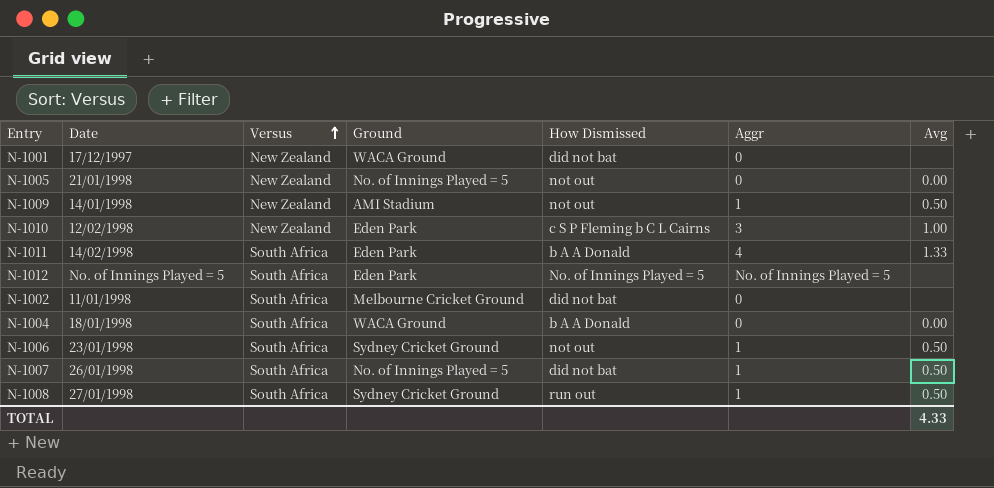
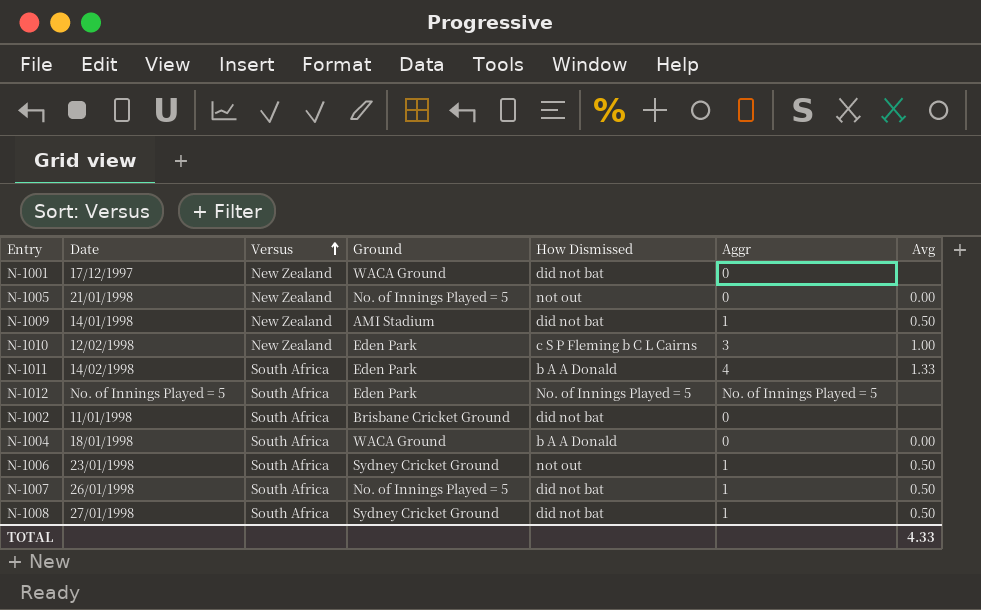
N-1009 | How Dismissed: not out -> did not bat
N-1002 | Ground: Melbourne Cricket Ground -> Brisbane Cricket Ground
N-1008 | How Dismissed: run out -> did not bat

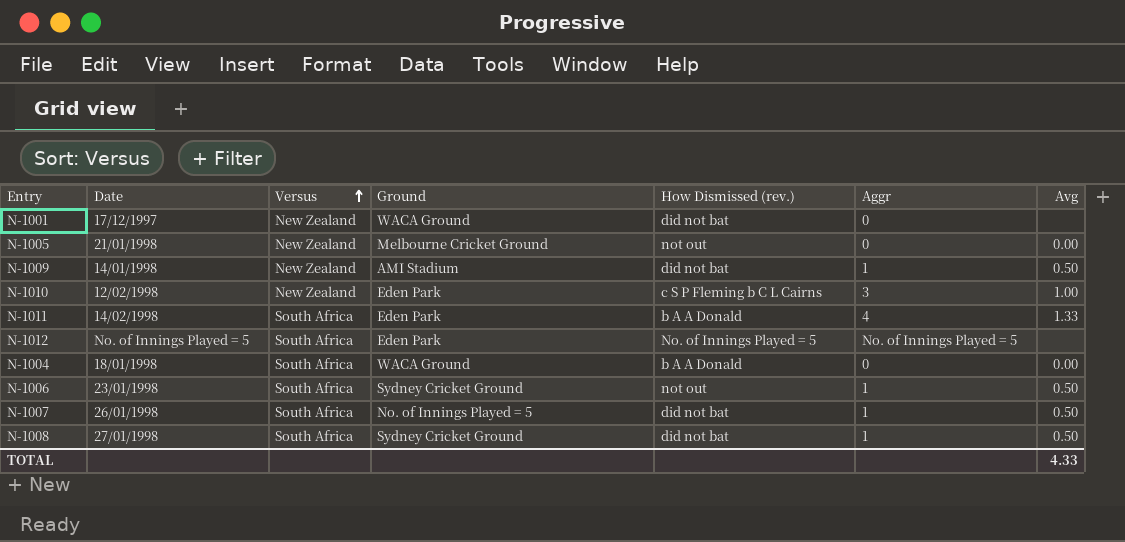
column name: How Dismissed -> How Dismissed (rev.)
row N-1002: 11/01/1998 | South Africa | Brisbane Cricket Ground | did not bat | 0 | none -> none
N-1005 | Ground: No. of Innings Played = 5 -> Melbourne Cricket Ground

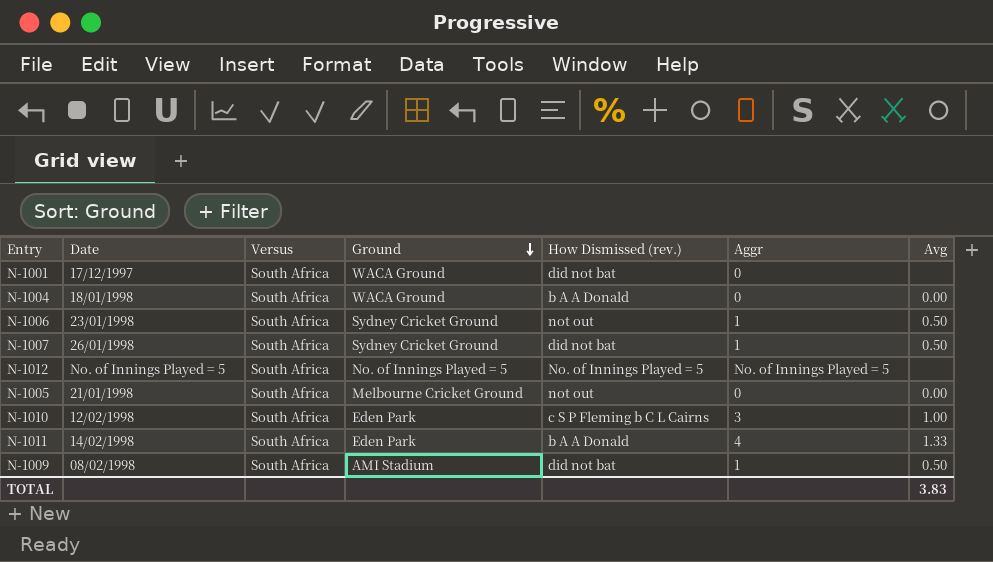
row order: Versus ascending -> Ground descending
row N-1008: 27/01/1998 | South Africa | Sydney Cricket Ground | did not bat | 1 | 0.50 -> none
N-1001 | Versus: New Zealand -> South Africa
N-1007 | Ground: No. of Innings Played = 5 -> Sydney Cricket Ground
N-1012 | Ground: Eden Park -> No. of Innings Played = 5
N-1005 | Versus: New Zealand -> South Africa
N-1010 | Versus: New Zealand -> South Africa
N-1009 | Date: 14/01/1998 -> 08/02/1998
N-1009 | Versus: New Zealand -> South Africa
TOTAL | Avg: 4.33 -> 3.83

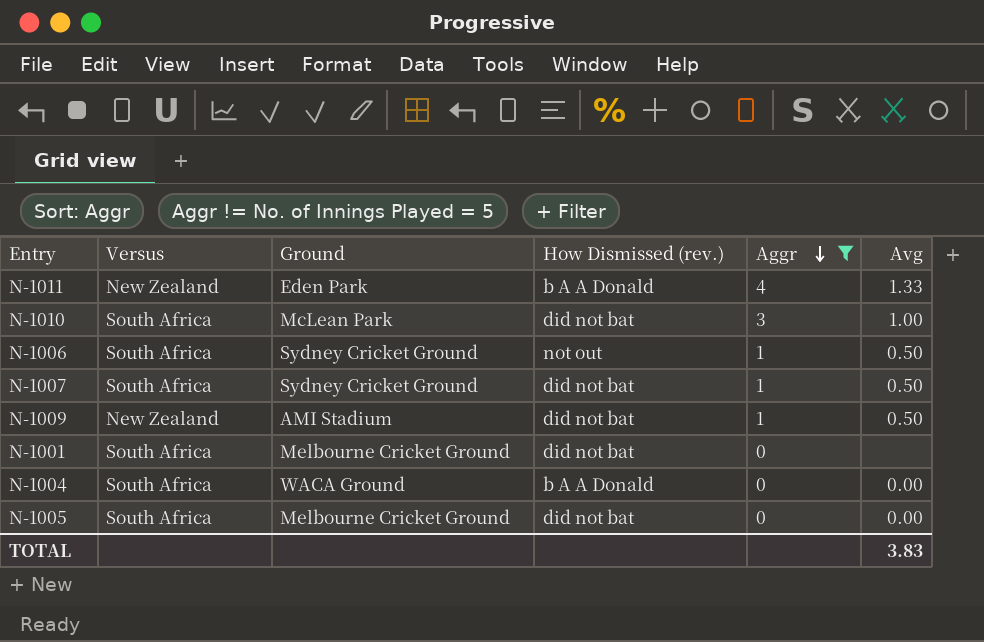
filter: none -> Aggr != No. of Innings Played = 5
row order: Ground descending -> Aggr descending
column Date | position: 2 -> none
N-1011 | Versus: South Africa -> New Zealand
N-1010 | Ground: Eden Park -> McLean Park
N-1010 | How Dismissed (rev.): c S P Fleming b C L Cairns -> did not bat
N-1009 | Versus: South Africa -> New Zealand
N-1001 | Ground: WACA Ground -> Melbourne Cricket Ground
N-1005 | How Dismissed (rev.): not out -> did not bat

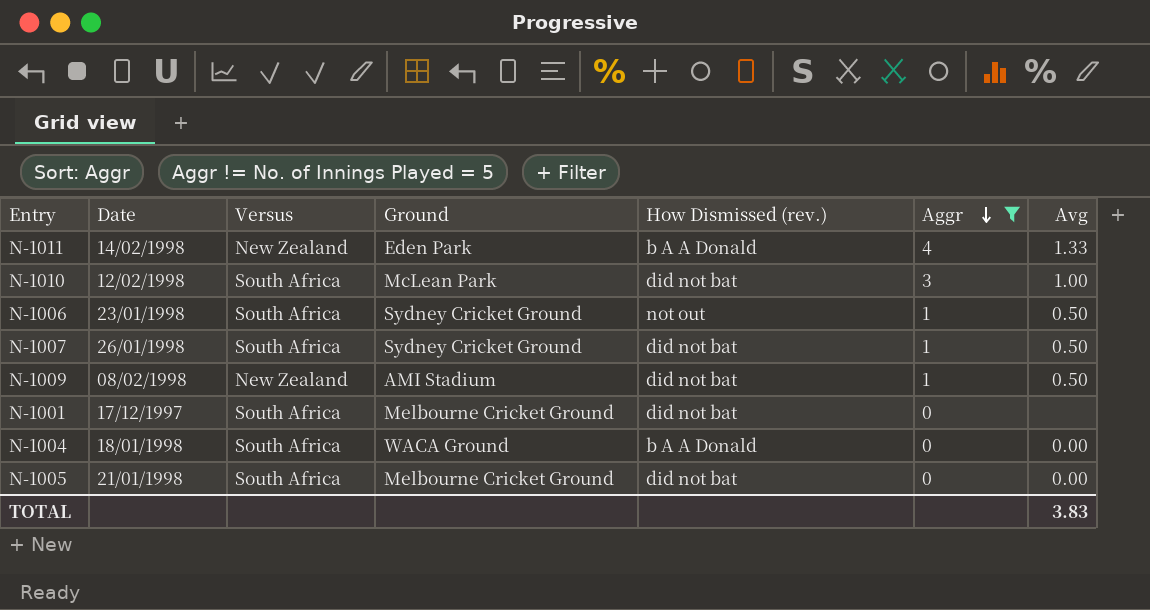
column Date | position: none -> 2

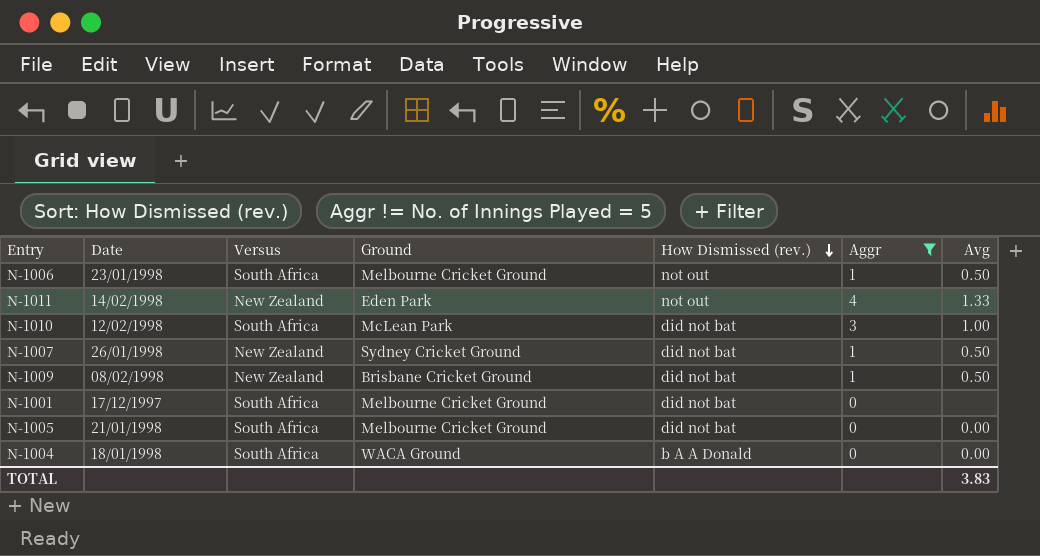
row order: Aggr descending -> How Dismissed (rev.) descending
N-1006 | Ground: Sydney Cricket Ground -> Melbourne Cricket Ground
N-1011 | How Dismissed (rev.): b A A Donald -> not out
N-1007 | Versus: South Africa -> New Zealand
N-1009 | Ground: AMI Stadium -> Brisbane Cricket Ground

